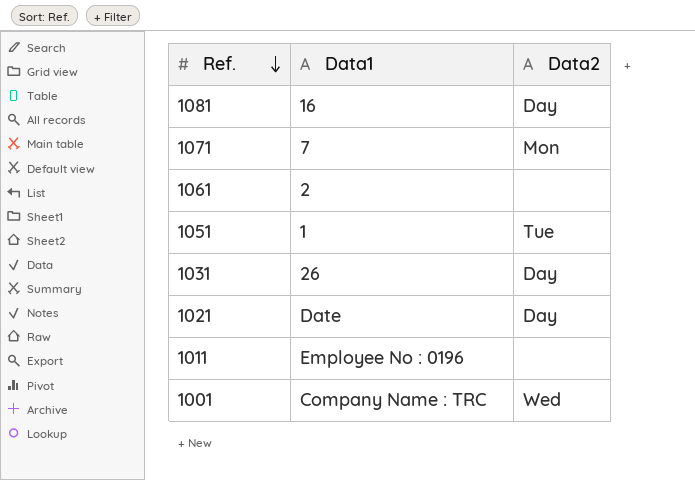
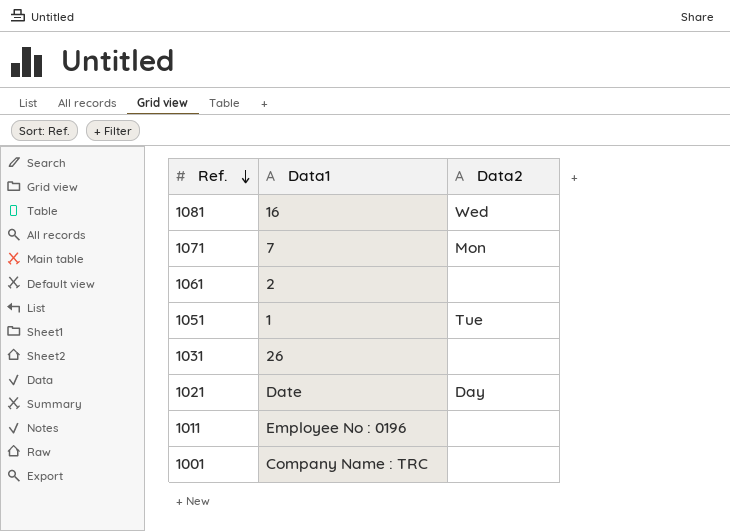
1081 | Data2: Day -> Wed
1031 | Data2: Day -> none
1001 | Data2: Wed -> none

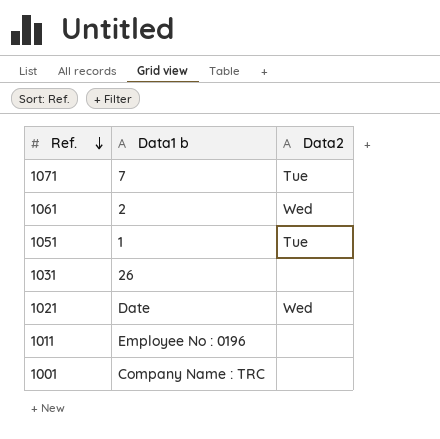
column name: Data1 -> Data1 b
row 1081: 16 | Wed -> none
1071 | Data2: Mon -> Tue
1061 | Data2: none -> Wed
1021 | Data2: Day -> Wed

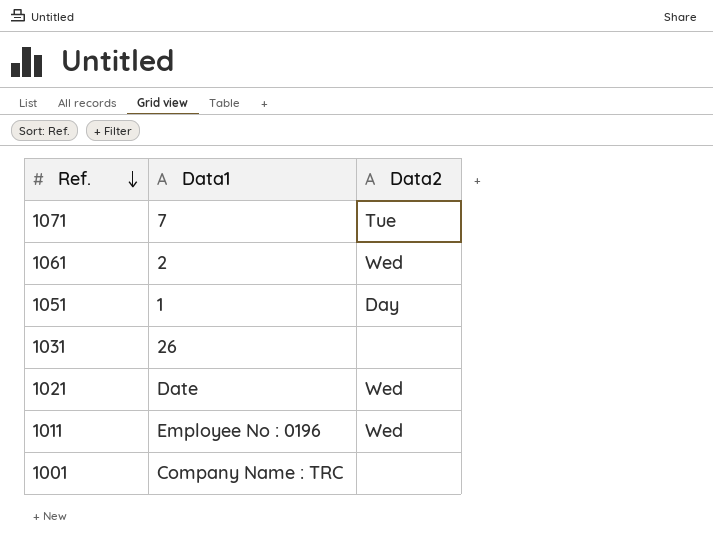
column name: Data1 b -> Data1
1051 | Data2: Tue -> Day
1011 | Data2: none -> Wed

